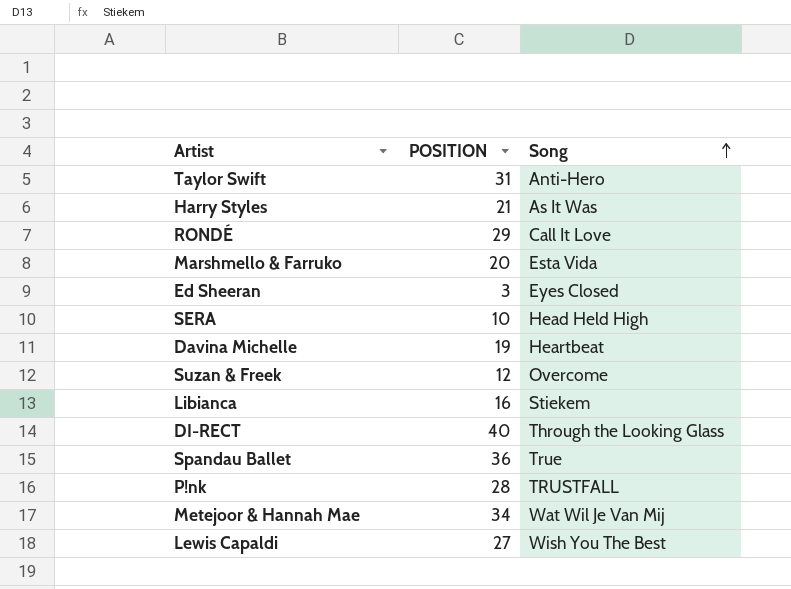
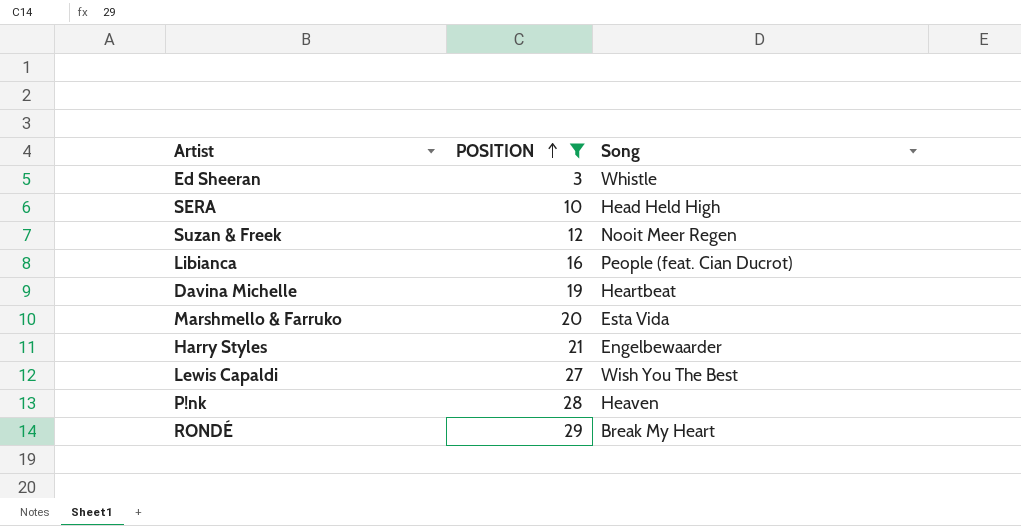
filter: none -> POSITION <= 29
row order: Song ascending -> POSITION ascending
Ed Sheeran | Song: Eyes Closed -> Whistle
Suzan & Freek | Song: Overcome -> Nooit Meer Regen
Libianca | Song: Stiekem -> People (feat. Cian Ducrot)
Harry Styles | Song: As It Was -> Engelbewaarder
P!nk | Song: TRUSTFALL -> Heaven
RONDÉ | Song: Call It Love -> Break My Heart

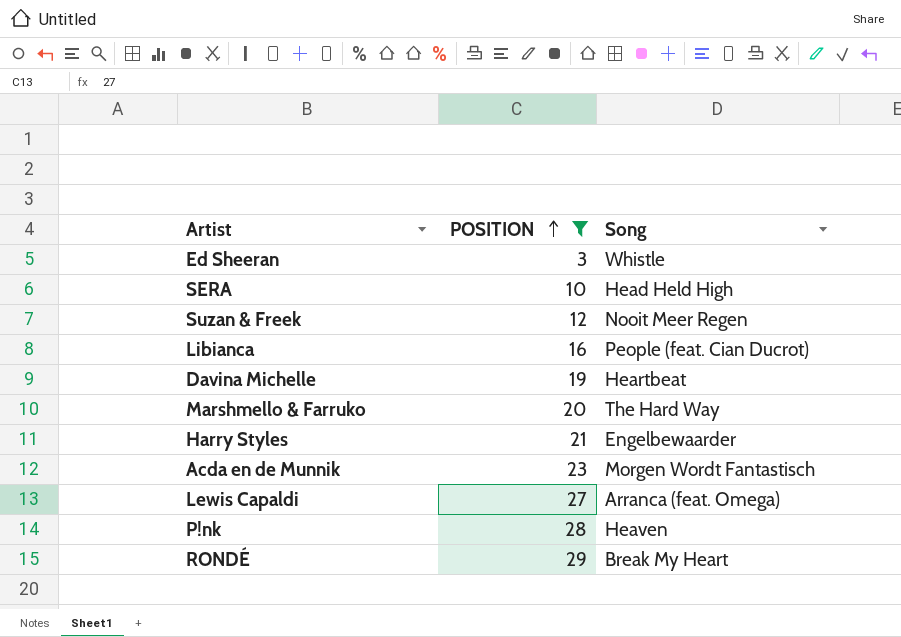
Marshmello & Farruko | Song: Esta Vida -> The Hard Way
row Acda en de Munnik: none -> 23 | Morgen Wordt Fantastisch
Lewis Capaldi | Song: Wish You The Best -> Arranca (feat. Omega)

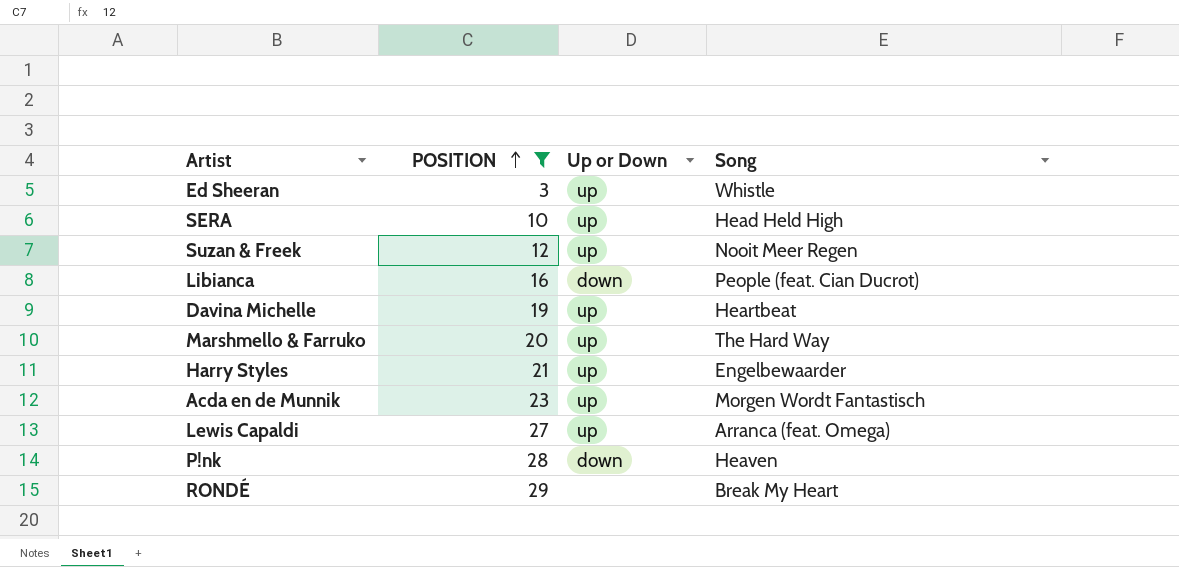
column Up or Down | position: none -> 3

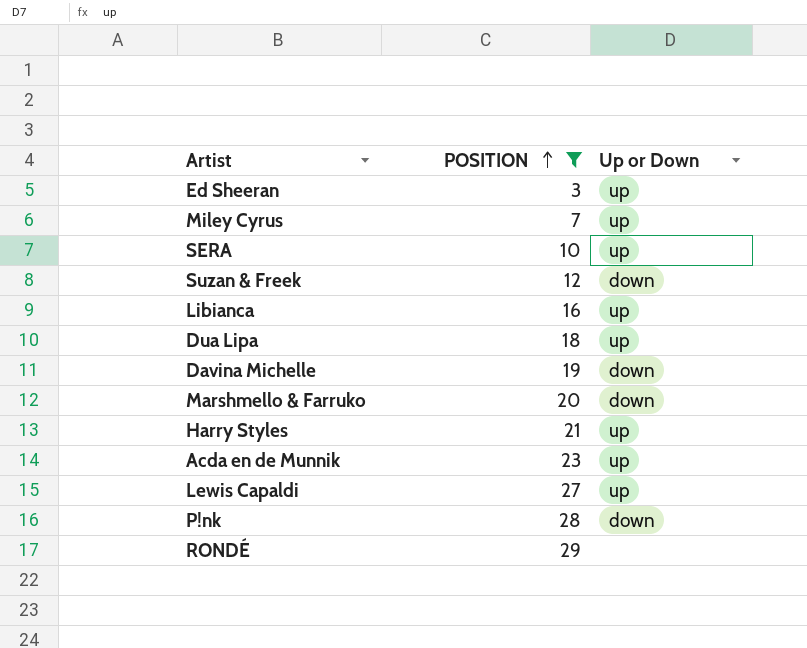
column Song | position: 4 -> none
row Miley Cyrus: none -> 7 | up
Suzan & Freek | Up or Down: up -> down
Libianca | Up or Down: down -> up
row Dua Lipa: none -> 18 | up
Davina Michelle | Up or Down: up -> down
Marshmello & Farruko | Up or Down: up -> down

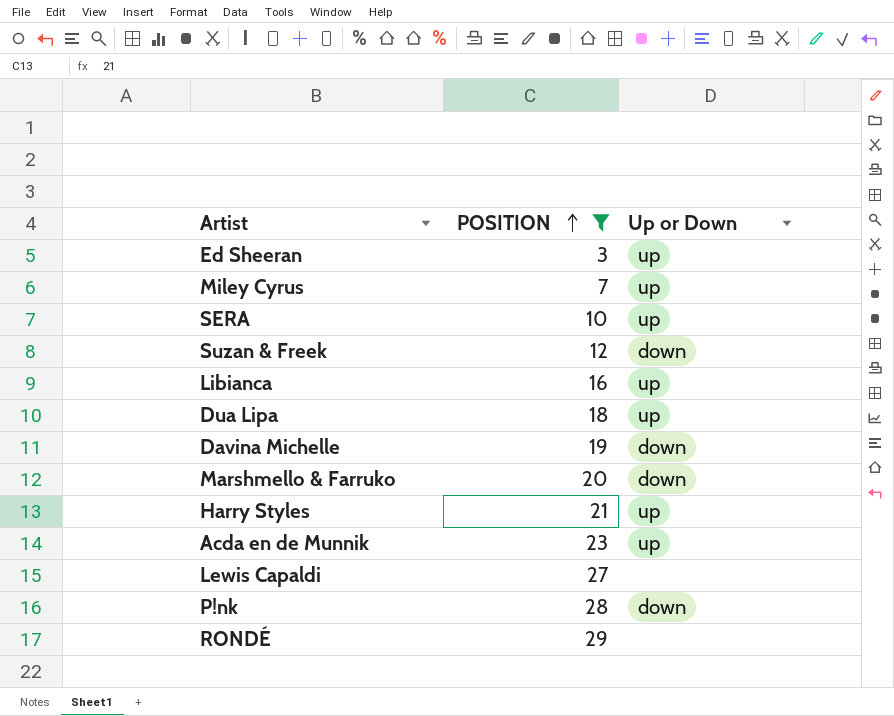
Lewis Capaldi | Up or Down: up -> none

